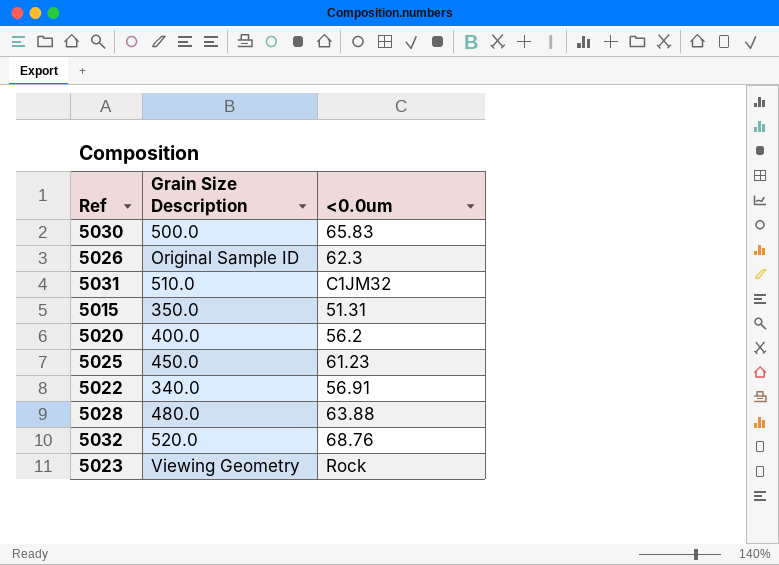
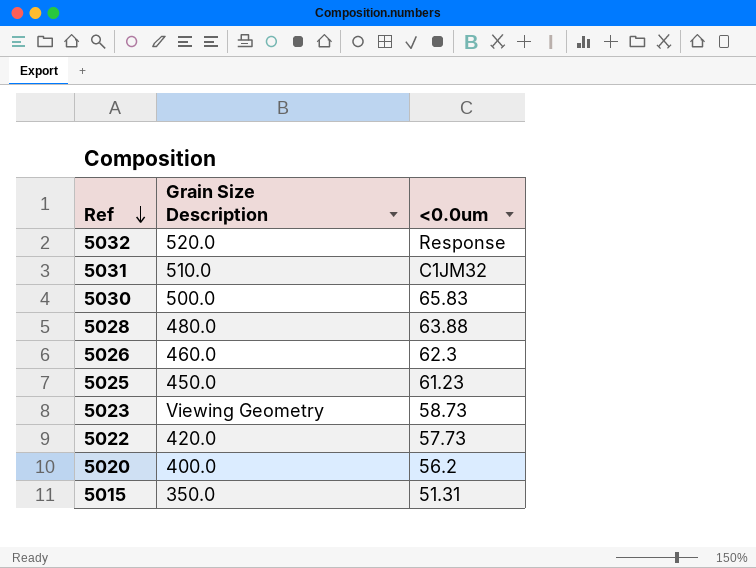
row order: none -> Ref descending
5032 | <0.0um: 68.76 -> Response
5026 | Grain Size Description: Original Sample ID -> 460.0
5023 | <0.0um: Rock -> 58.73
5022 | Grain Size Description: 340.0 -> 420.0
5022 | <0.0um: 56.91 -> 57.73

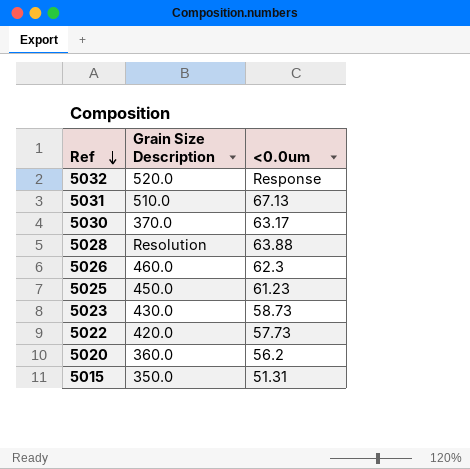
5031 | <0.0um: C1JM32 -> 67.13
5030 | Grain Size Description: 500.0 -> 370.0
5030 | <0.0um: 65.83 -> 63.17
5028 | Grain Size Description: 480.0 -> Resolution
5023 | Grain Size Description: Viewing Geometry -> 430.0
5020 | Grain Size Description: 400.0 -> 360.0

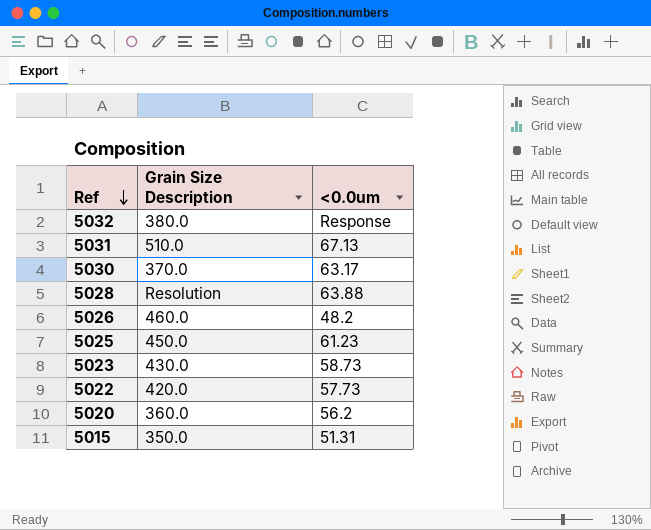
5032 | Grain Size Description: 520.0 -> 380.0
5026 | <0.0um: 62.3 -> 48.2

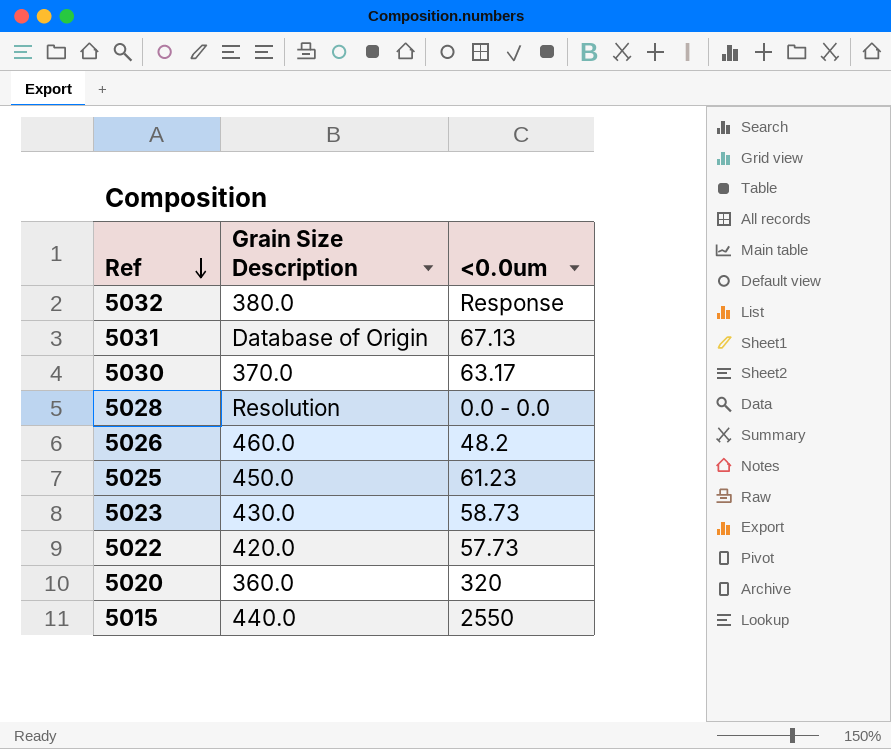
5031 | Grain Size Description: 510.0 -> Database of Origin
5028 | <0.0um: 63.88 -> 0.0 - 0.0
5020 | <0.0um: 56.2 -> 320
5015 | Grain Size Description: 350.0 -> 440.0
5015 | <0.0um: 51.31 -> 2550

